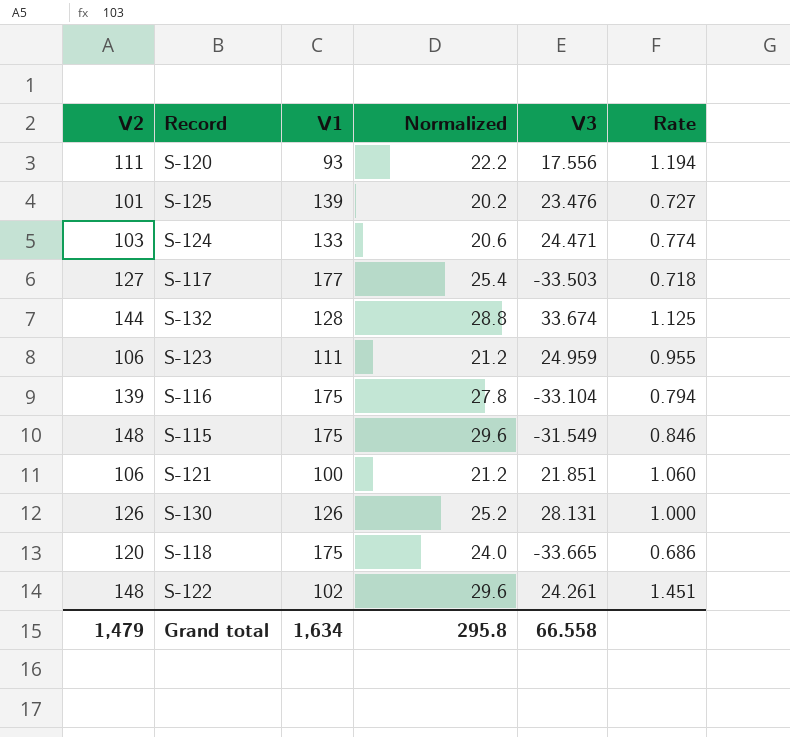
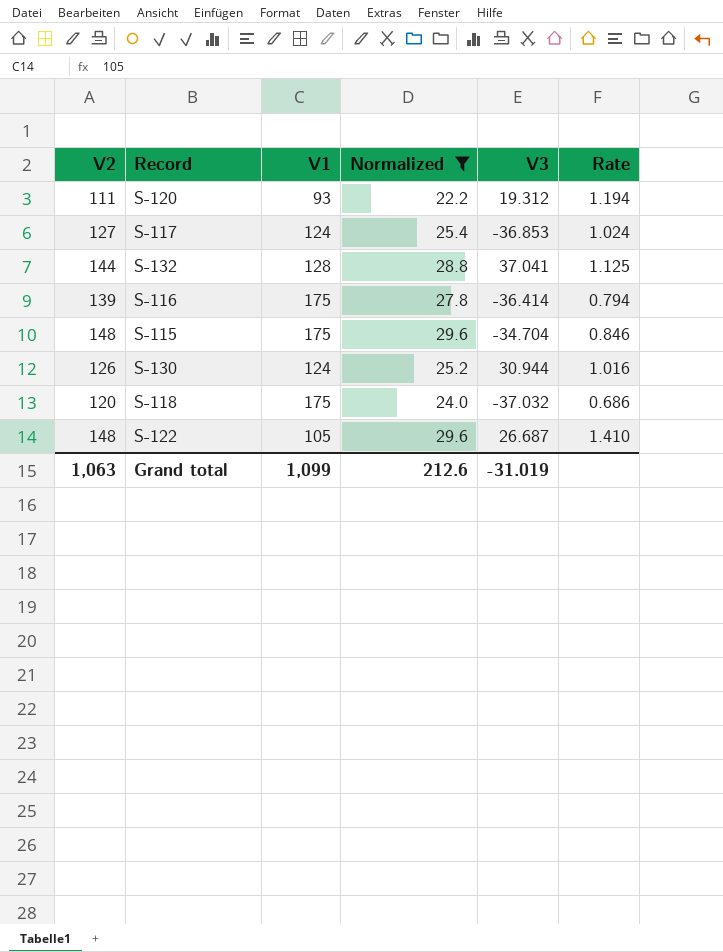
filter: none -> Normalized >= 22.2
S-120 | V3: 17.556 -> 19.312
S-117 | V1: 177 -> 124
S-117 | V3: -33.503 -> -36.853
S-117 | Rate: 0.718 -> 1.024
S-132 | V3: 33.674 -> 37.041
S-116 | V3: -33.104 -> -36.414
S-115 | V3: -31.549 -> -34.704
S-130 | V1: 126 -> 124
S-130 | V3: 28.131 -> 30.944
S-130 | Rate: 1.000 -> 1.016
S-118 | V3: -33.665 -> -37.032
S-122 | V1: 102 -> 105
S-122 | V3: 24.261 -> 26.687
S-122 | Rate: 1.451 -> 1.410
Grand total | V2: 1,479 -> 1,063
Grand total | V1: 1,634 -> 1,099
Grand total | Normalized: 295.8 -> 212.6
Grand total | V3: 66.558 -> -31.019

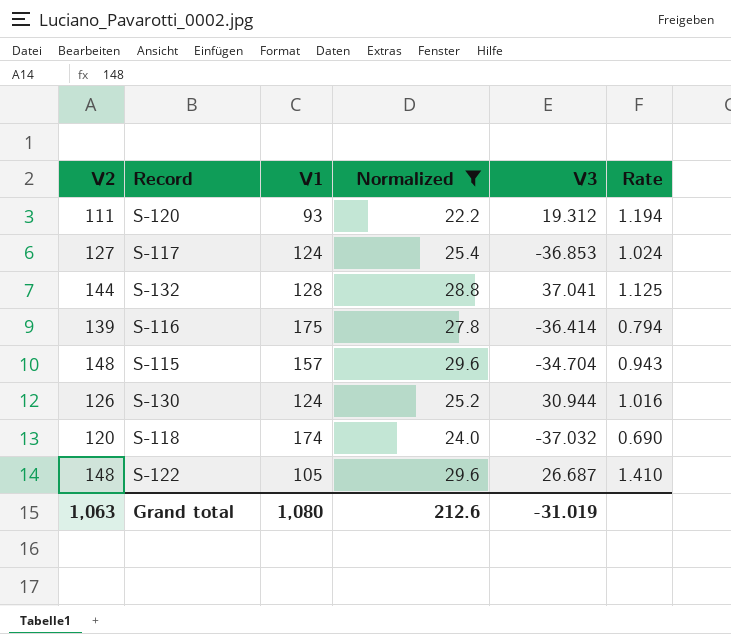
S-115 | V1: 175 -> 157
S-115 | Rate: 0.846 -> 0.943
S-118 | V1: 175 -> 174
S-118 | Rate: 0.686 -> 0.690
Grand total | V1: 1,099 -> 1,080

